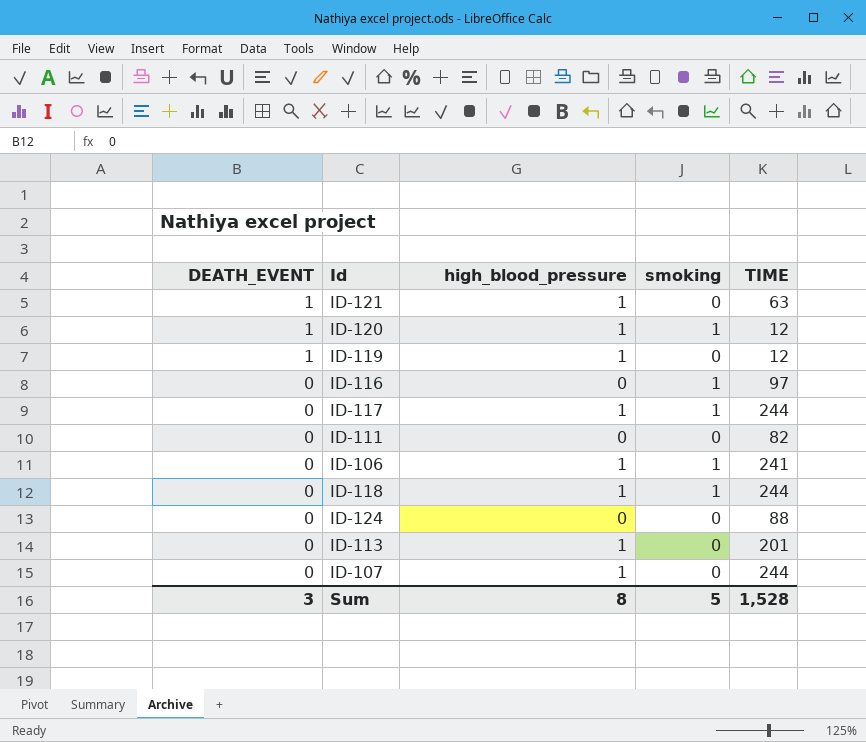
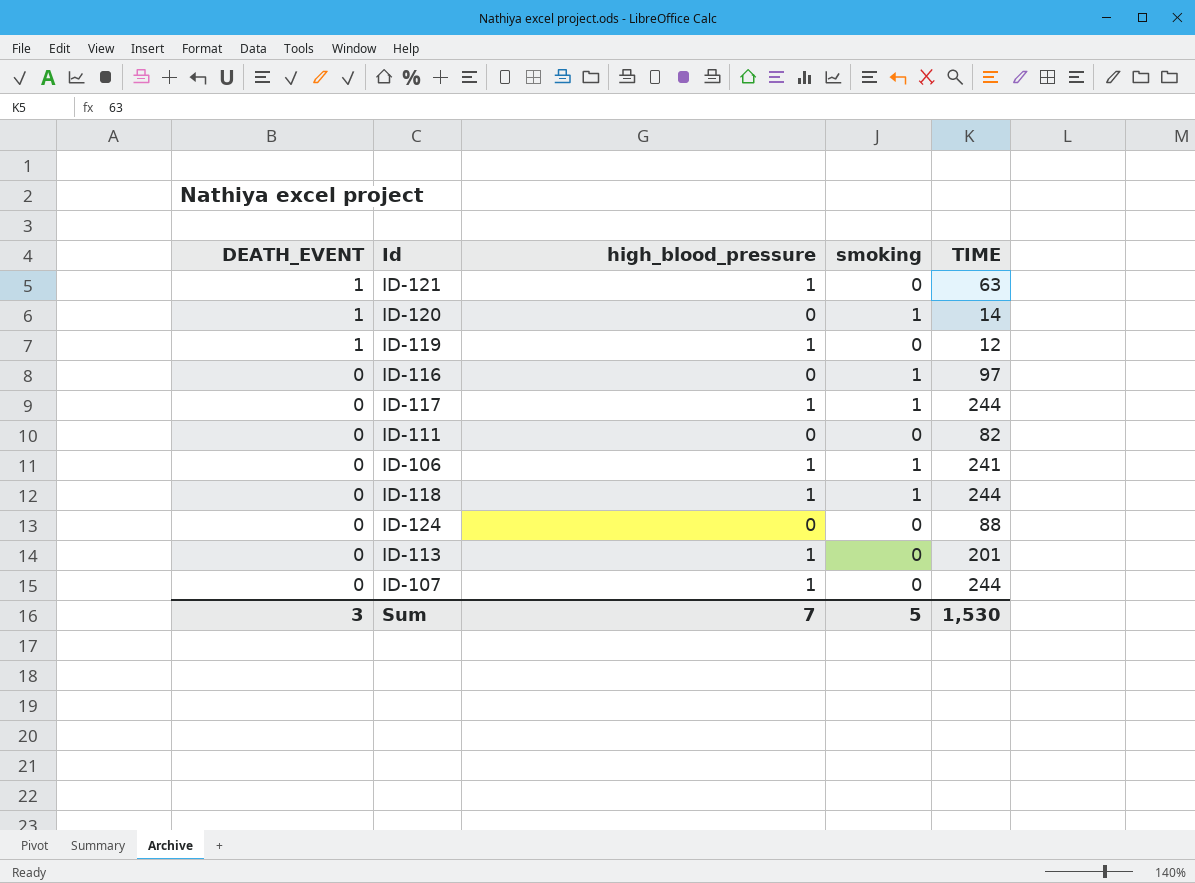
ID-120 | high_blood_pressure: 1 -> 0
ID-120 | TIME: 12 -> 14
Sum | high_blood_pressure: 8 -> 7
Sum | TIME: 1,528 -> 1,530

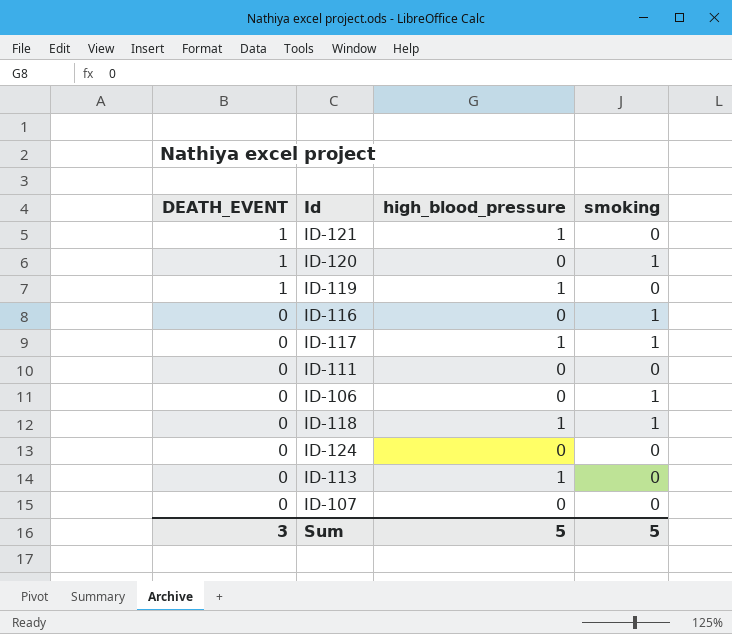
column TIME | position: 5 -> none
ID-106 | high_blood_pressure: 1 -> 0
ID-107 | high_blood_pressure: 1 -> 0
Sum | high_blood_pressure: 7 -> 5

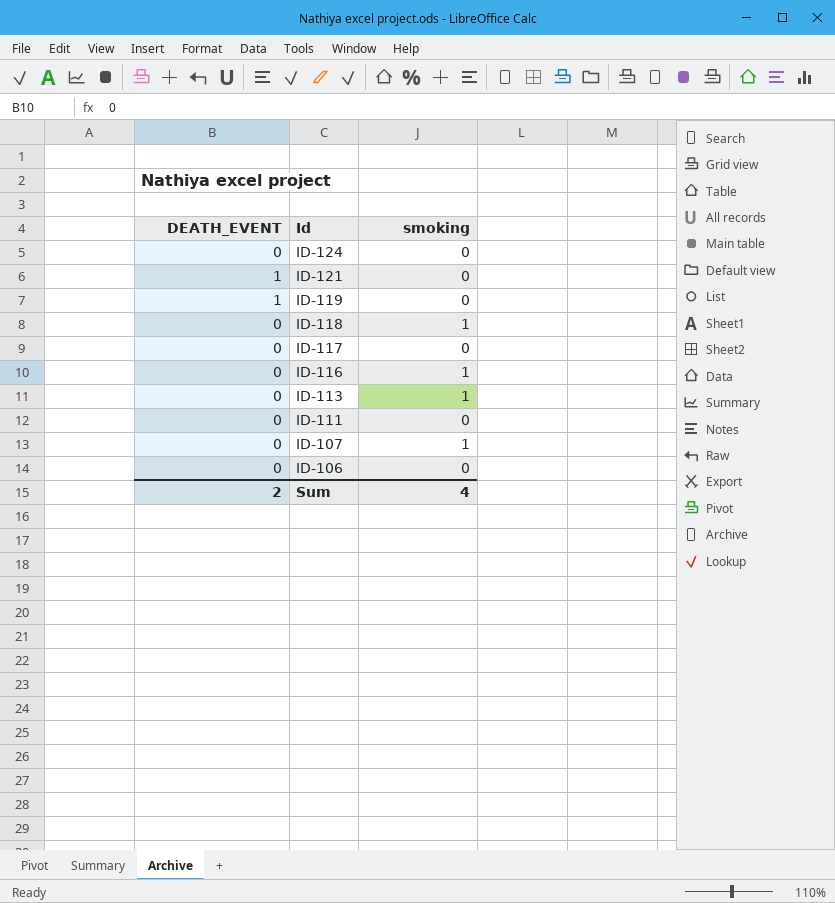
row order: DEATH_EVENT descending -> Id descending
column high_blood_pressure | position: 3 -> none
row ID-120: 1 | 0 | 1 -> none
ID-117 | smoking: 1 -> 0
ID-113 | smoking: 0 -> 1
ID-107 | smoking: 0 -> 1
ID-106 | smoking: 1 -> 0
Sum | DEATH_EVENT: 3 -> 2
Sum | smoking: 5 -> 4

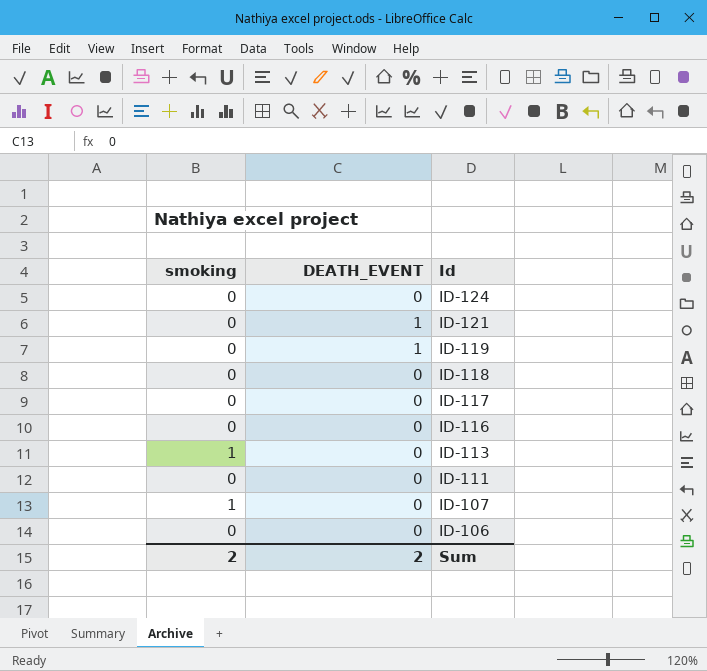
column smoking | position: 3 -> 1
ID-118 | smoking: 1 -> 0
ID-116 | smoking: 1 -> 0
Sum | smoking: 4 -> 2

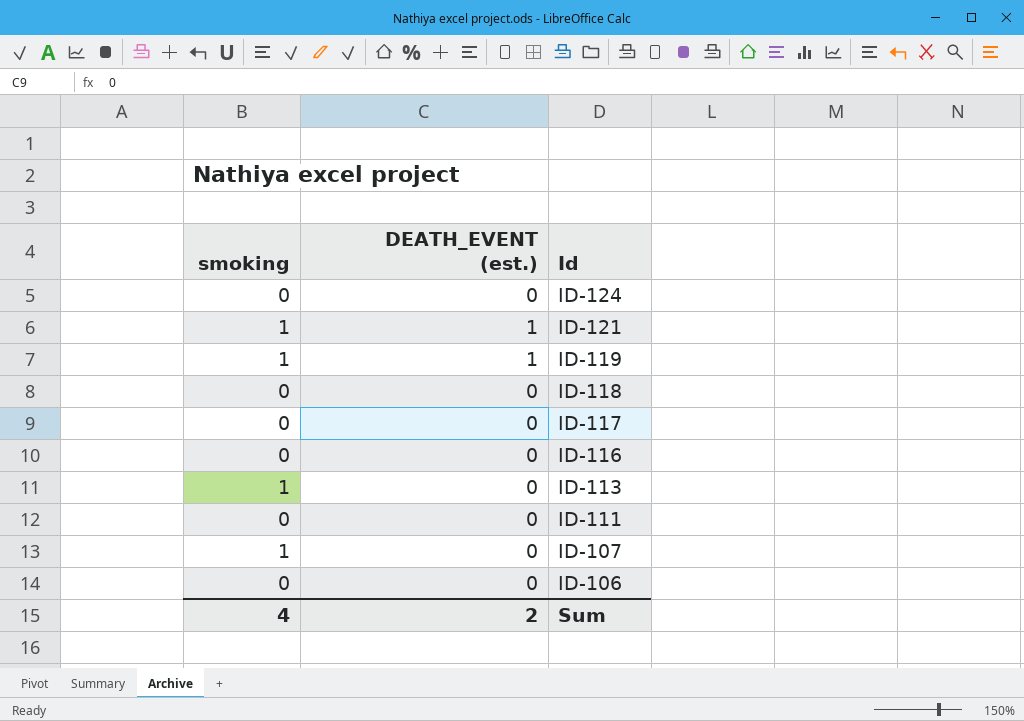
column name: DEATH_EVENT -> DEATH_EVENT (est.)
ID-121 | smoking: 0 -> 1
ID-119 | smoking: 0 -> 1
Sum | smoking: 2 -> 4

